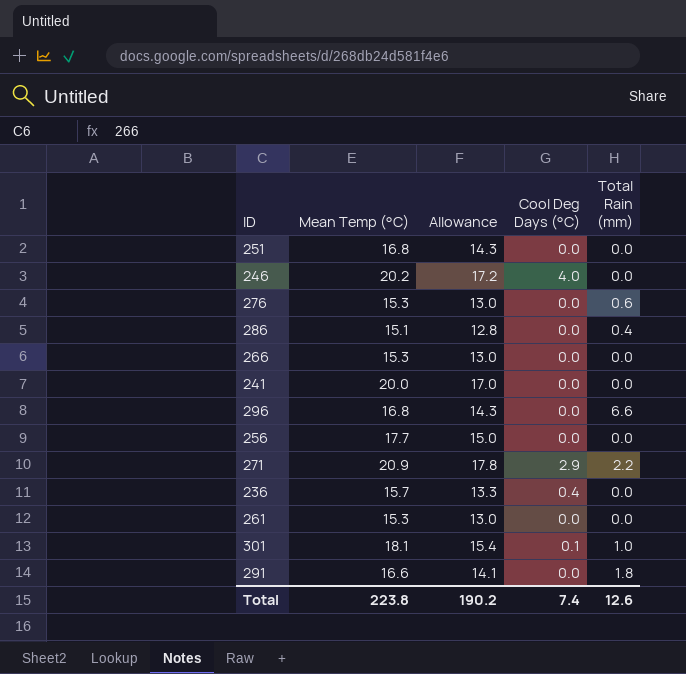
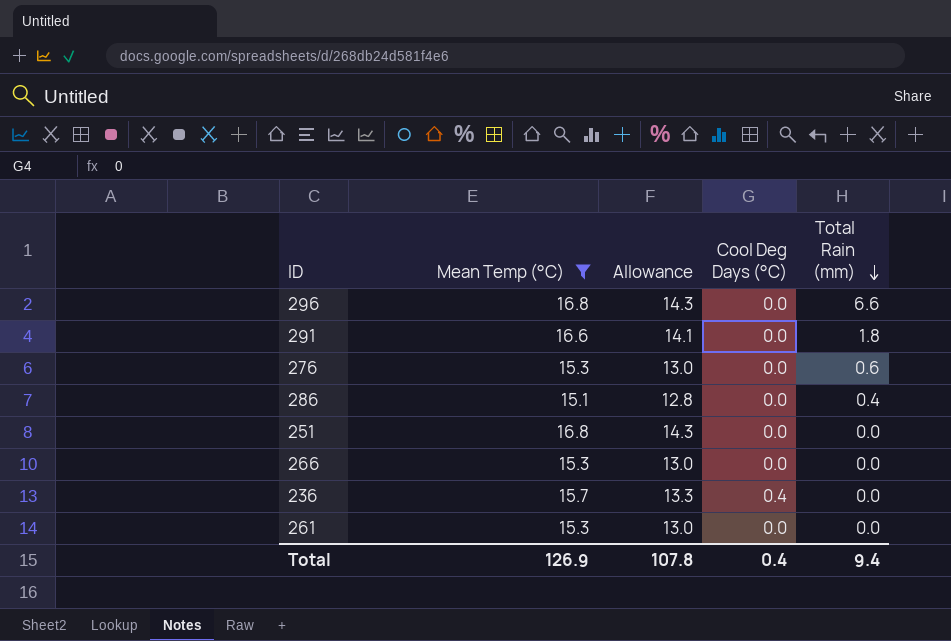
filter: none -> Mean Temp (°C) <= 16.8
row order: none -> Total Rain (mm) descending
Total | Mean Temp (°C): 223.8 -> 126.9
Total | Allowance: 190.2 -> 107.8
Total | Cool Deg Days (°C): 7.4 -> 0.4
Total | Total Rain (mm): 12.6 -> 9.4

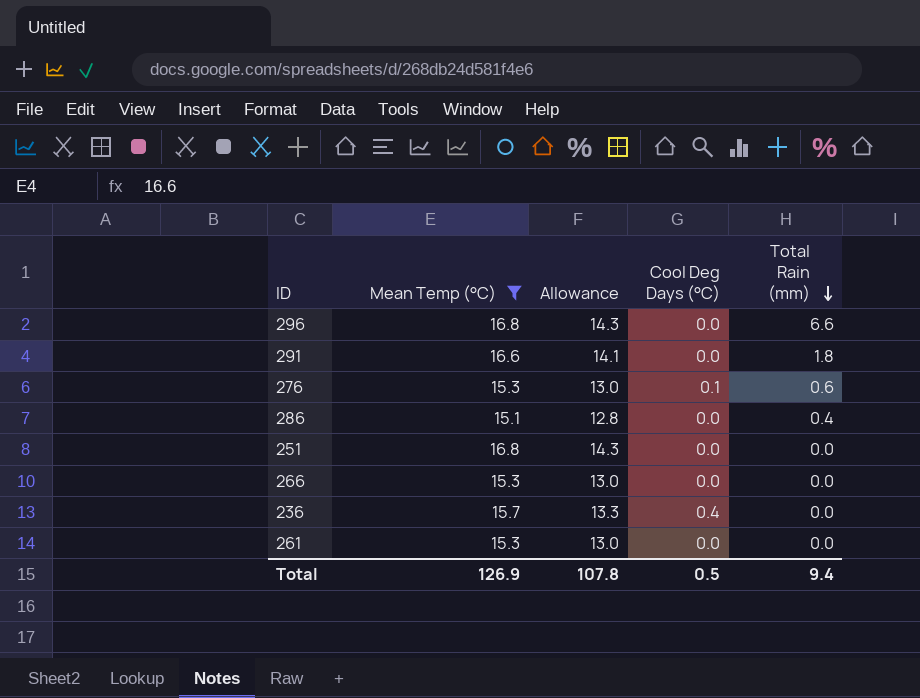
276 | Cool Deg Days (°C): 0.0 -> 0.1
Total | Cool Deg Days (°C): 0.4 -> 0.5

